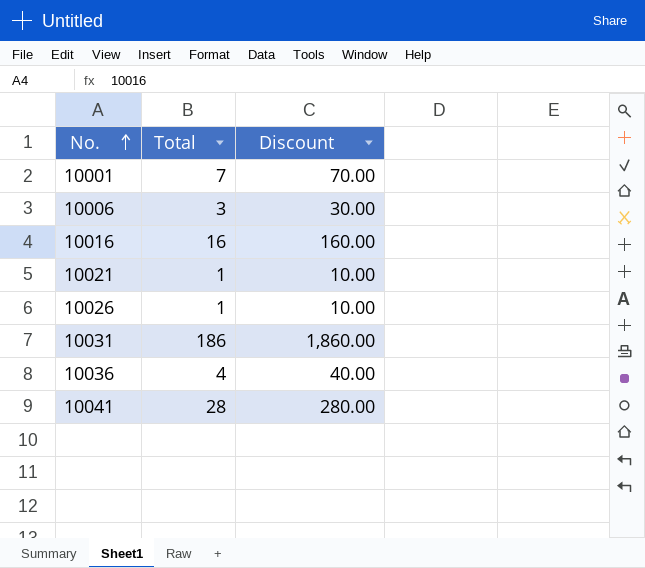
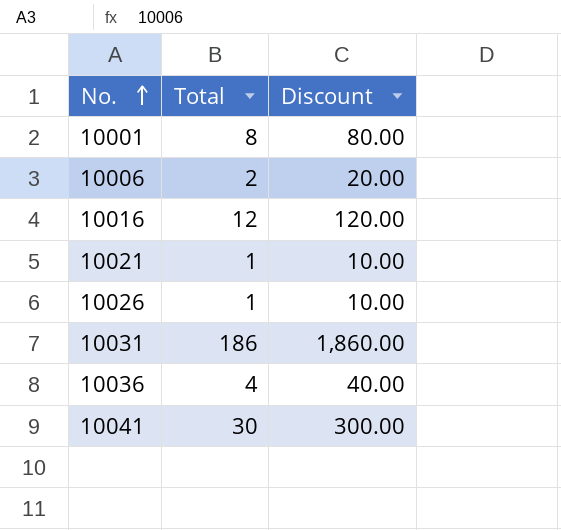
10001 | Total: 7 -> 8
10001 | Discount: 70.00 -> 80.00
10006 | Total: 3 -> 2
10006 | Discount: 30.00 -> 20.00
10016 | Total: 16 -> 12
10016 | Discount: 160.00 -> 120.00
10041 | Total: 28 -> 30
10041 | Discount: 280.00 -> 300.00

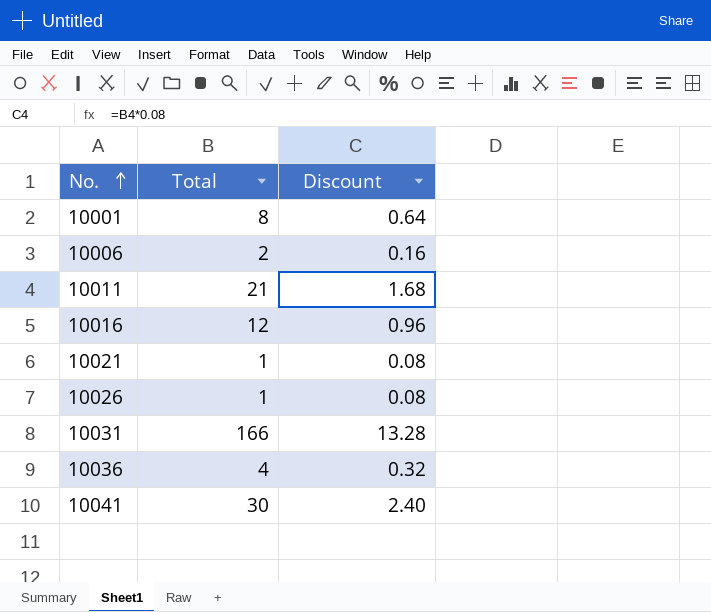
column Discount | formula: [Total] * 10 -> [Total] * 0.08
row 10011: none -> 21 | 1.68
10031 | Total: 186 -> 166

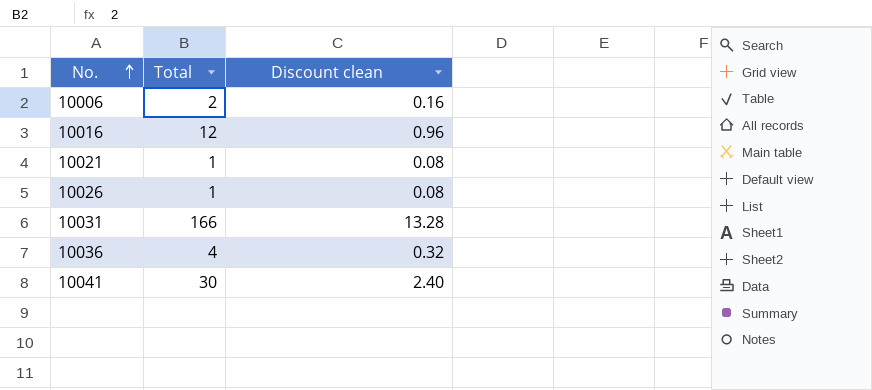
column name: Discount -> Discount clean
row 10001: 8 | 0.64 -> none
row 10011: 21 | 1.68 -> none

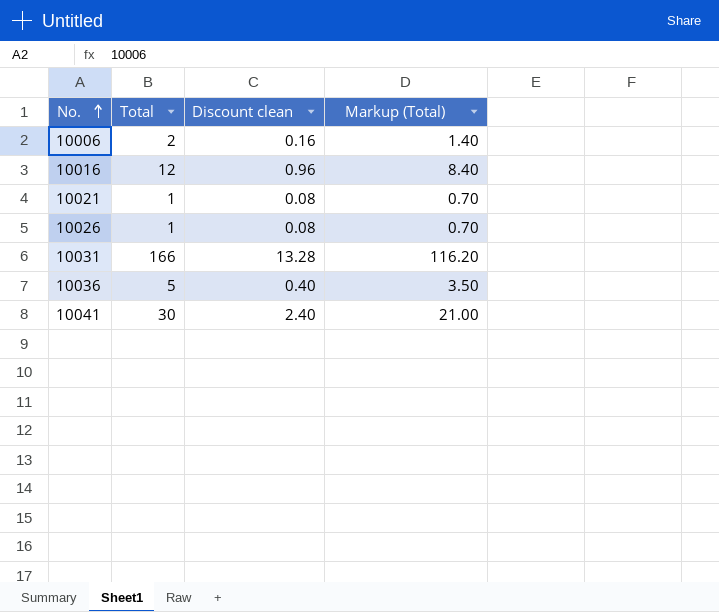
column Markup (Total) | formula: none -> [Total] * 0.7
10036 | Total: 4 -> 5
10036 | Discount clean: 0.32 -> 0.40

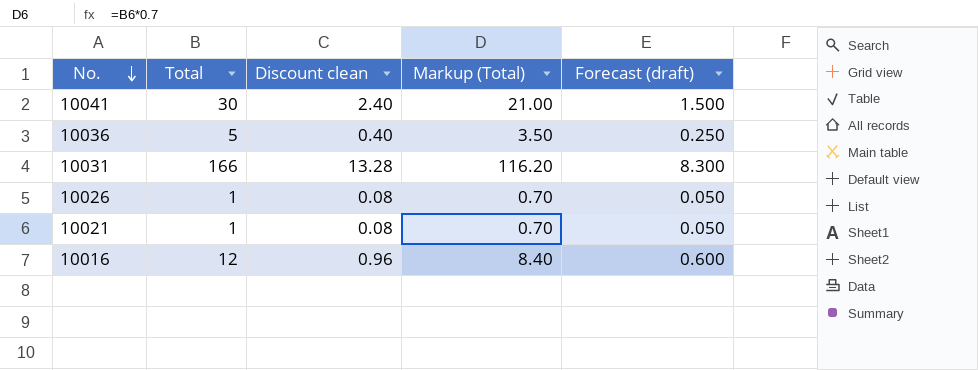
row order: No. ascending -> No. descending
column Forecast (draft) | formula: none -> [Total] * 0.05
row 10006: 2 | 0.16 | 1.40 -> none

